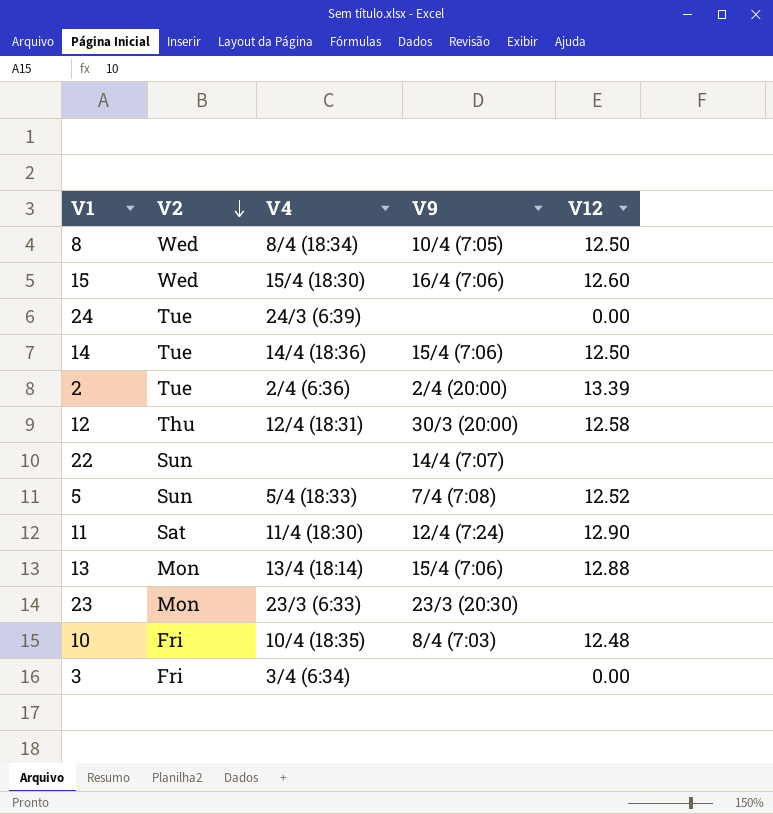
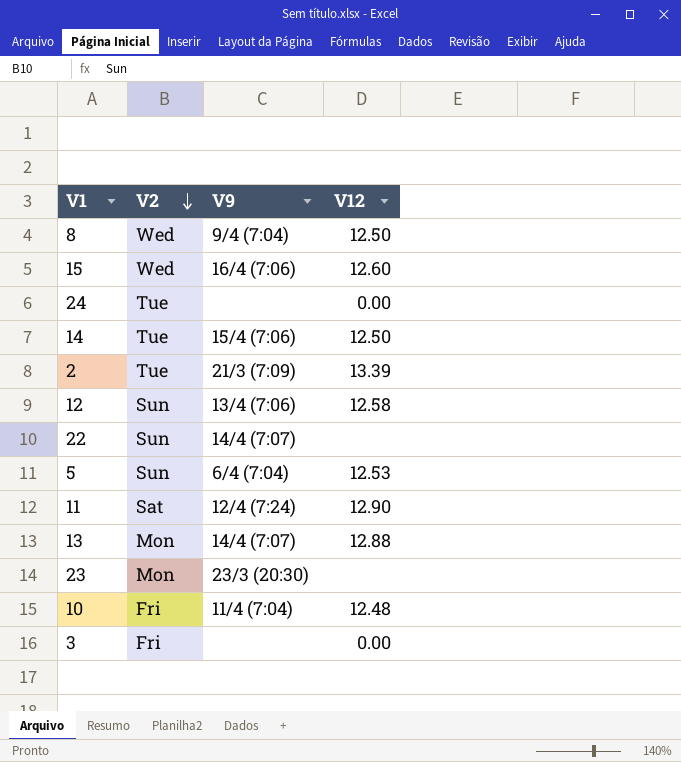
column V4 | position: 3 -> none
8 | V9: 10/4 (7:05) -> 9/4 (7:04)
2 | V9: 2/4 (20:00) -> 21/3 (7:09)
12 | V2: Thu -> Sun
12 | V9: 30/3 (20:00) -> 13/4 (7:06)
5 | V9: 7/4 (7:08) -> 6/4 (7:04)
5 | V12: 12.52 -> 12.53
13 | V9: 15/4 (7:06) -> 14/4 (7:07)
10 | V9: 8/4 (7:03) -> 11/4 (7:04)

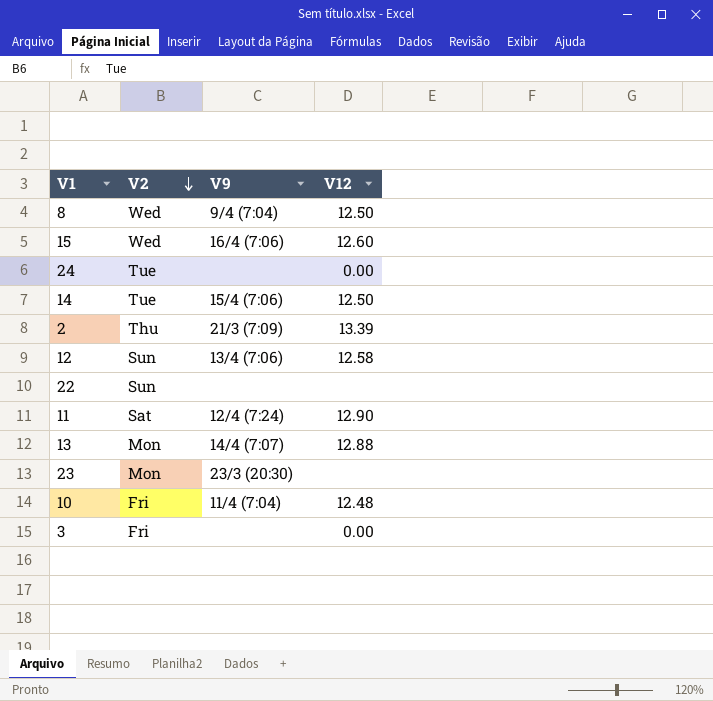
row 5: Sun | 6/4 (7:04) | 12.53 -> none
2 | V2: Tue -> Thu
22 | V9: 14/4 (7:07) -> none

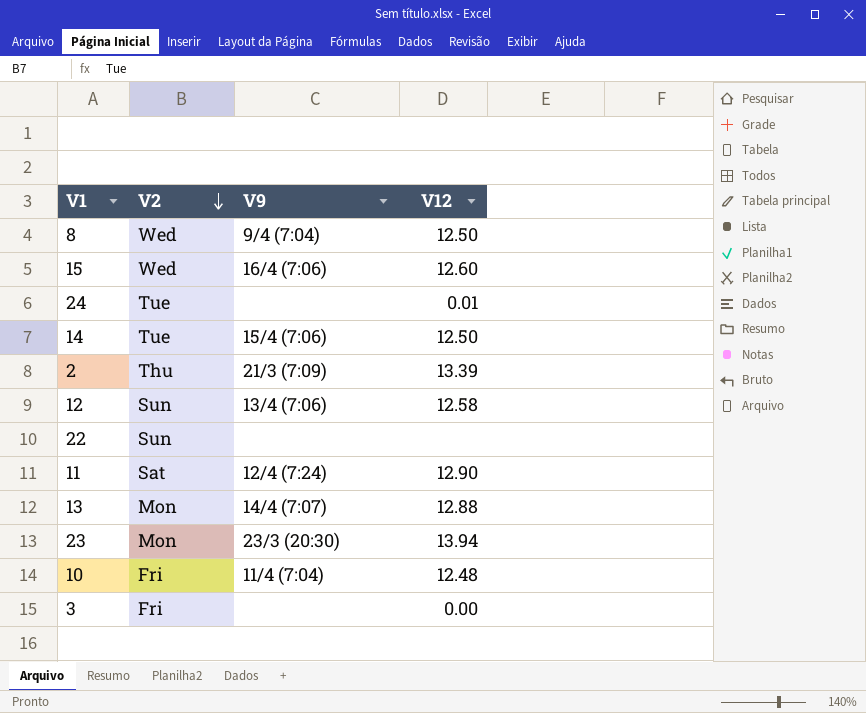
24 | V12: 0.00 -> 0.01
23 | V12: none -> 13.94

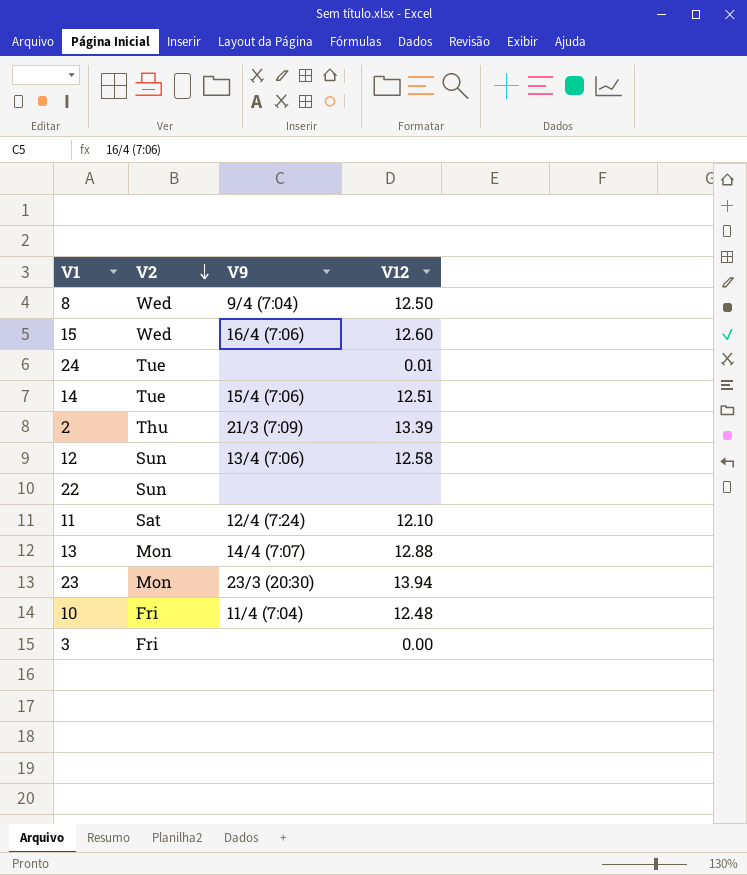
14 | V12: 12.50 -> 12.51
11 | V12: 12.90 -> 12.10

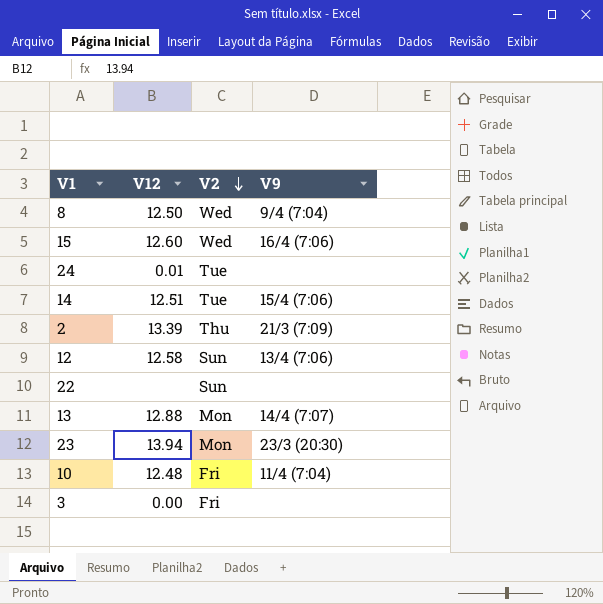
column V12 | position: 4 -> 2
row 11: Sat | 12/4 (7:24) | 12.10 -> none

